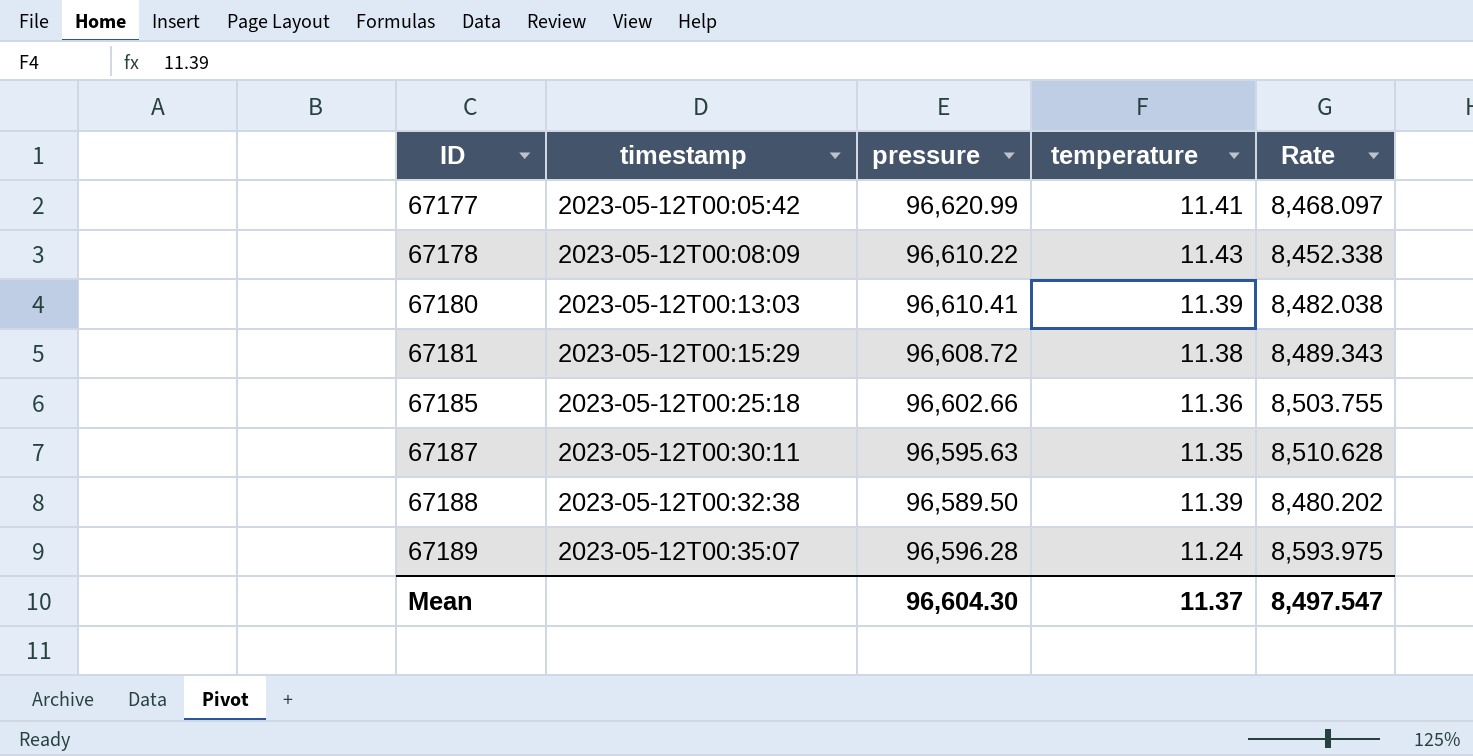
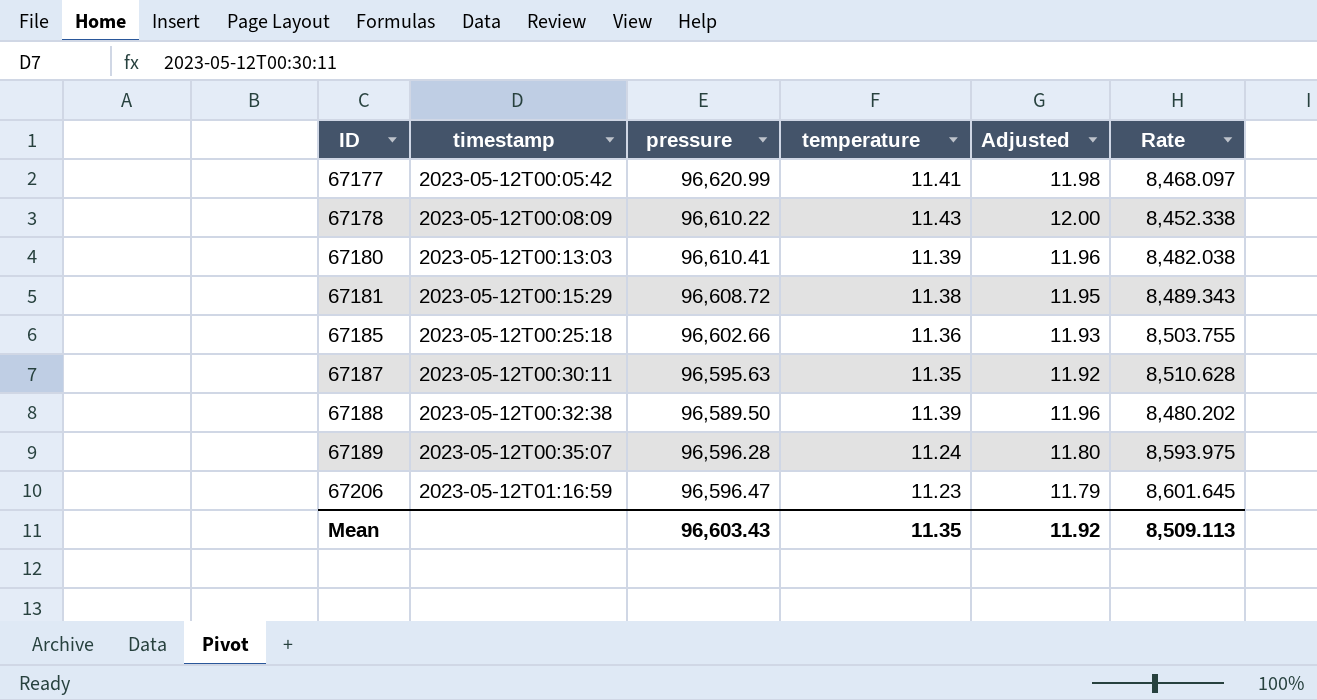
column Adjusted | formula: none -> [temperature] * 1.05
row 67206: none -> 2023-05-12T01:16:59 | 96,596.47 | 11.23 | 11.79 | 8,601.645
Mean | pressure: 96,604.30 -> 96,603.43
Mean | temperature: 11.37 -> 11.35
Mean | Rate: 8,497.547 -> 8,509.113

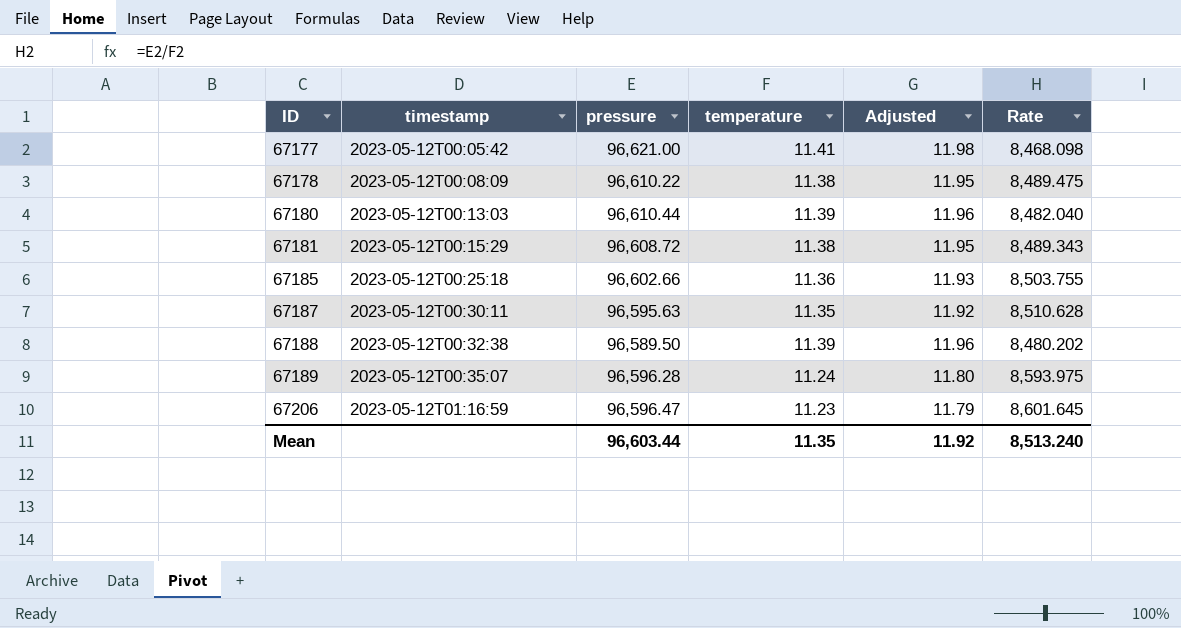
67177 | pressure: 96,620.99 -> 96,621.00
67177 | Rate: 8,468.097 -> 8,468.098
67178 | temperature: 11.43 -> 11.38
67178 | Adjusted: 12.00 -> 11.95
67178 | Rate: 8,452.338 -> 8,489.475
67180 | pressure: 96,610.41 -> 96,610.44
67180 | Rate: 8,482.038 -> 8,482.040
Mean | pressure: 96,603.43 -> 96,603.44
Mean | Rate: 8,509.113 -> 8,513.240

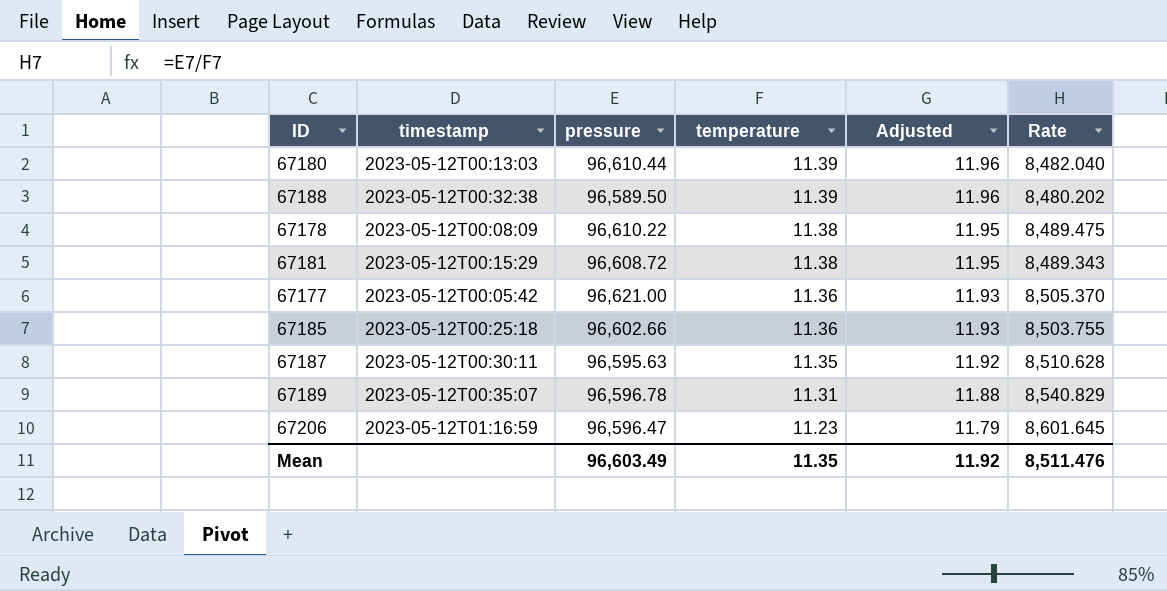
row order: ID ascending -> temperature descending
67177 | temperature: 11.41 -> 11.36
67177 | Adjusted: 11.98 -> 11.93
67177 | Rate: 8,468.098 -> 8,505.370
67189 | pressure: 96,596.28 -> 96,596.78
67189 | temperature: 11.24 -> 11.31
67189 | Adjusted: 11.80 -> 11.88
67189 | Rate: 8,593.975 -> 8,540.829
Mean | pressure: 96,603.44 -> 96,603.49
Mean | Rate: 8,513.240 -> 8,511.476

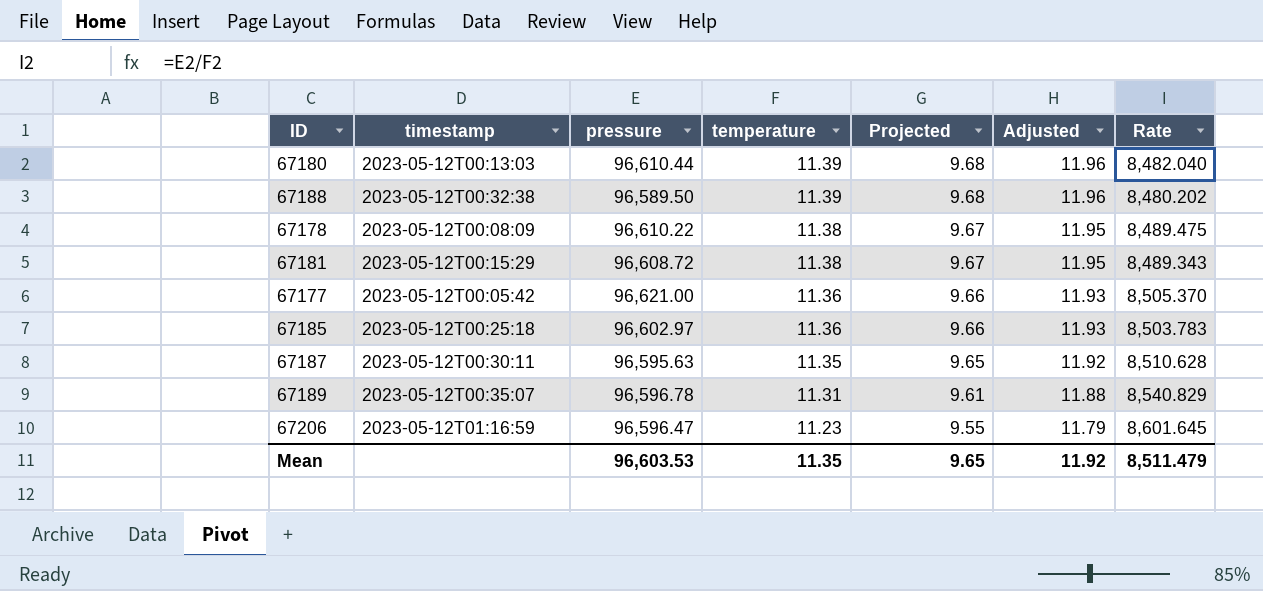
column Projected | formula: none -> [temperature] * 0.85
67185 | pressure: 96,602.66 -> 96,602.97
67185 | Rate: 8,503.755 -> 8,503.783
Mean | pressure: 96,603.49 -> 96,603.53
Mean | Rate: 8,511.476 -> 8,511.479

